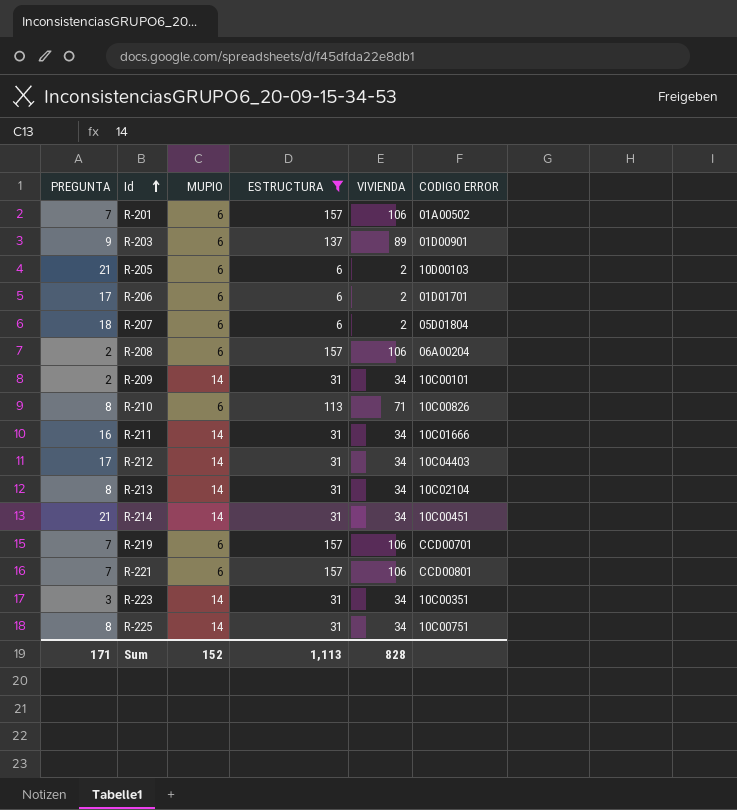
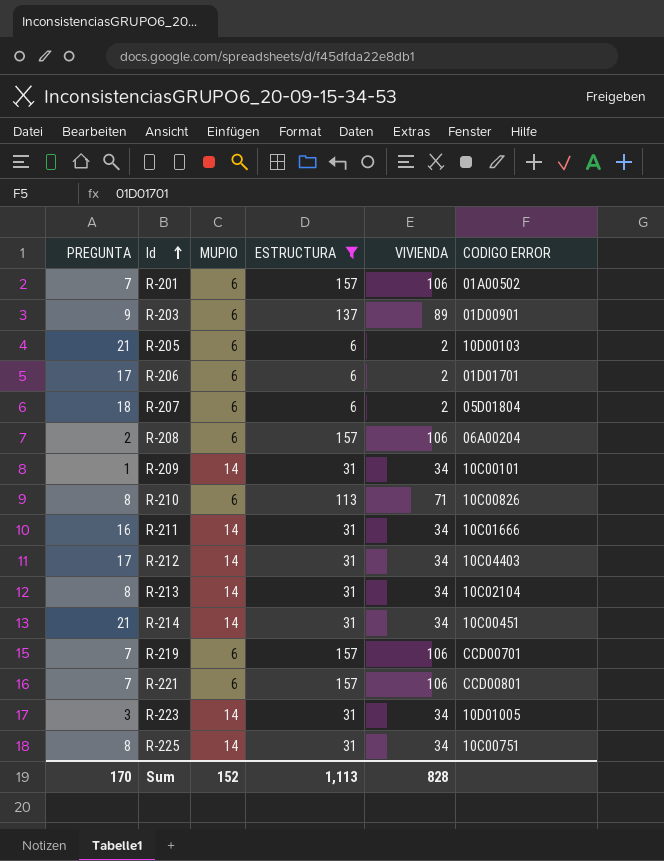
R-209 | PREGUNTA: 2 -> 1
R-223 | CODIGO ERROR: 10C00351 -> 10D01005
Sum | PREGUNTA: 171 -> 170

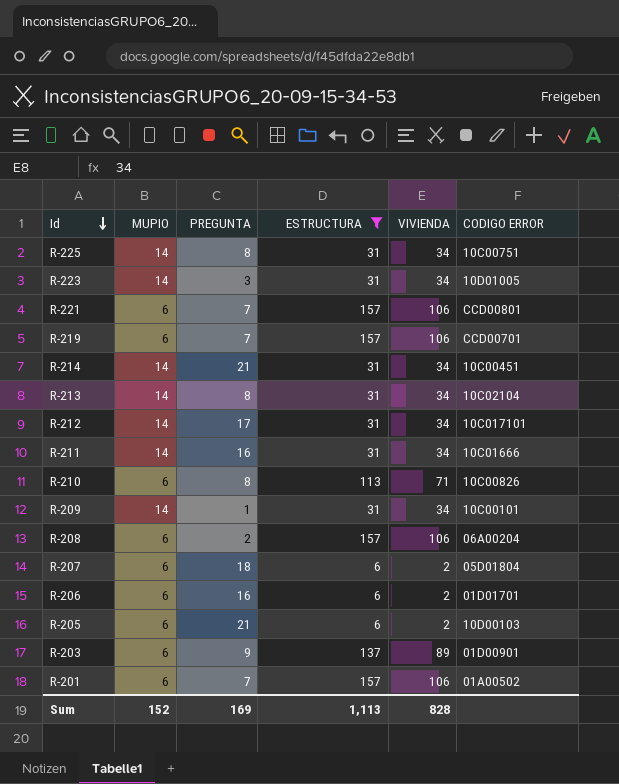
row order: Id ascending -> Id descending
column PREGUNTA | position: 1 -> 3
R-212 | CODIGO ERROR: 10C04403 -> 10C017101
R-206 | PREGUNTA: 17 -> 16
Sum | PREGUNTA: 170 -> 169

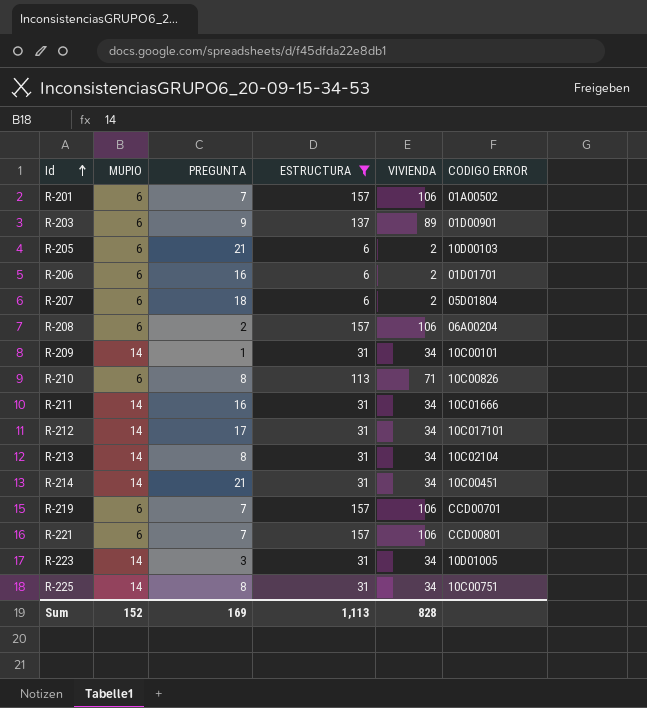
row order: Id descending -> Id ascending

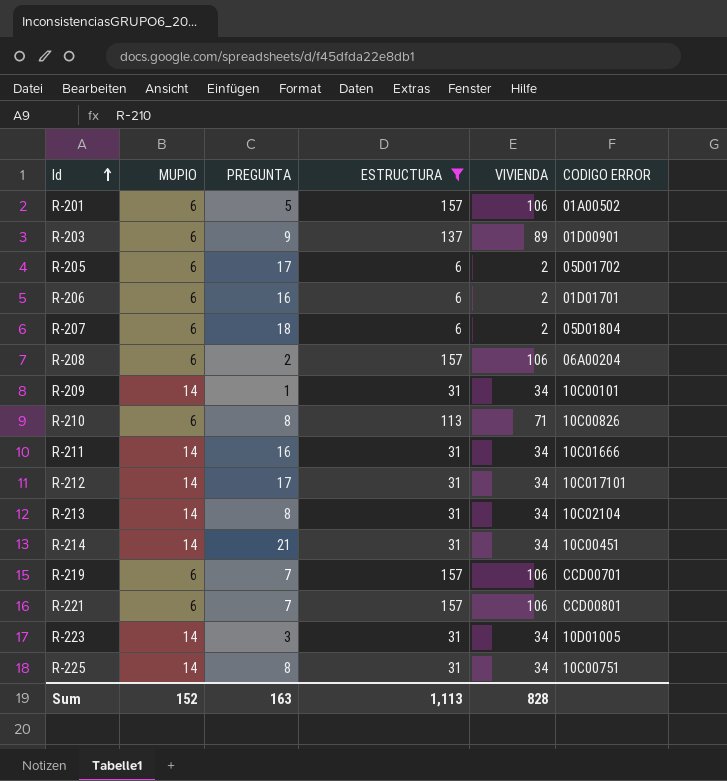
R-201 | PREGUNTA: 7 -> 5
R-205 | PREGUNTA: 21 -> 17
R-205 | CODIGO ERROR: 10D00103 -> 05D01702
Sum | PREGUNTA: 169 -> 163

